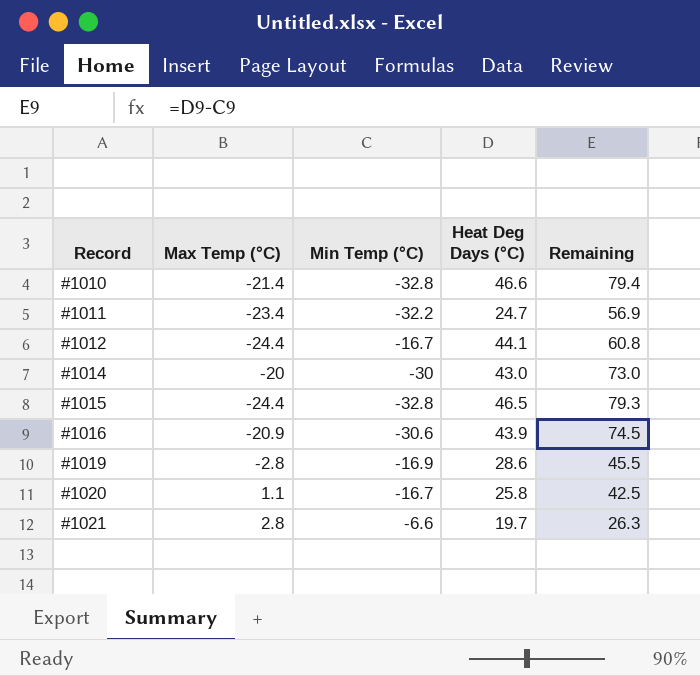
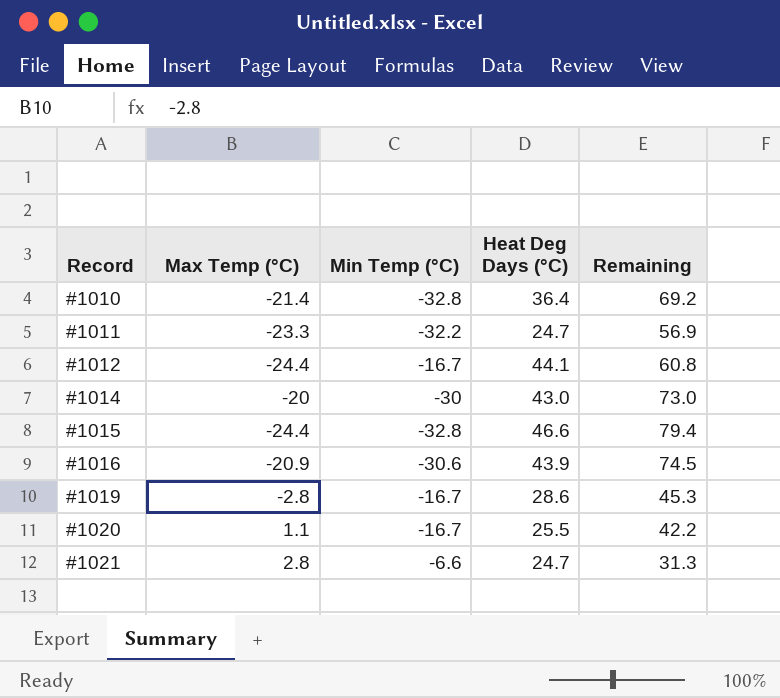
#1010 | Heat Deg Days (°C): 46.6 -> 36.4
#1010 | Remaining: 79.4 -> 69.2
#1011 | Max Temp (°C): -23.4 -> -23.3
#1015 | Heat Deg Days (°C): 46.5 -> 46.6
#1015 | Remaining: 79.3 -> 79.4
#1019 | Min Temp (°C): -16.9 -> -16.7
#1019 | Remaining: 45.5 -> 45.3
#1020 | Heat Deg Days (°C): 25.8 -> 25.5
#1020 | Remaining: 42.5 -> 42.2
#1021 | Heat Deg Days (°C): 19.7 -> 24.7
#1021 | Remaining: 26.3 -> 31.3

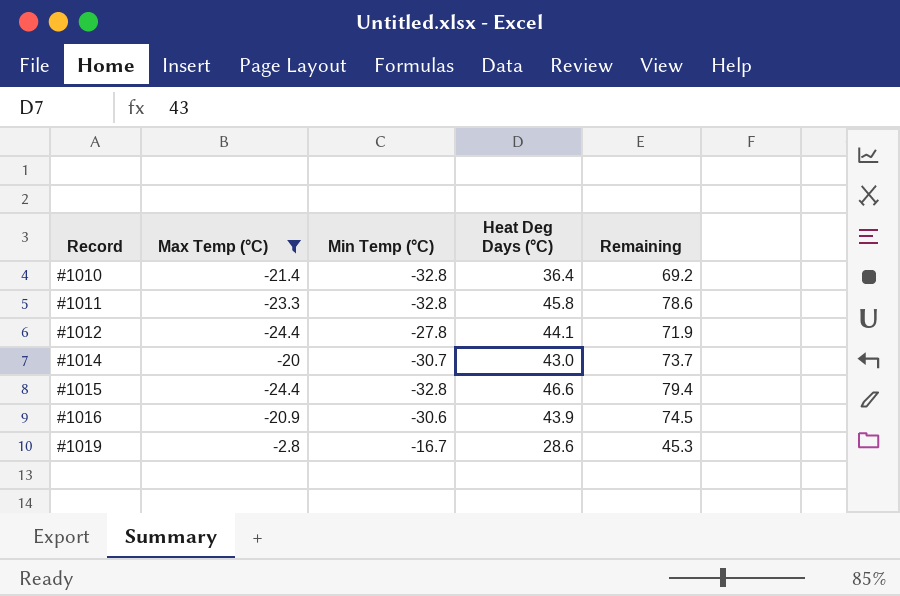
filter: none -> Max Temp (°C) <= -2.8
#1011 | Min Temp (°C): -32.2 -> -32.8
#1011 | Heat Deg Days (°C): 24.7 -> 45.8
#1011 | Remaining: 56.9 -> 78.6
#1012 | Min Temp (°C): -16.7 -> -27.8
#1012 | Remaining: 60.8 -> 71.9
#1014 | Min Temp (°C): -30 -> -30.7
#1014 | Remaining: 73.0 -> 73.7

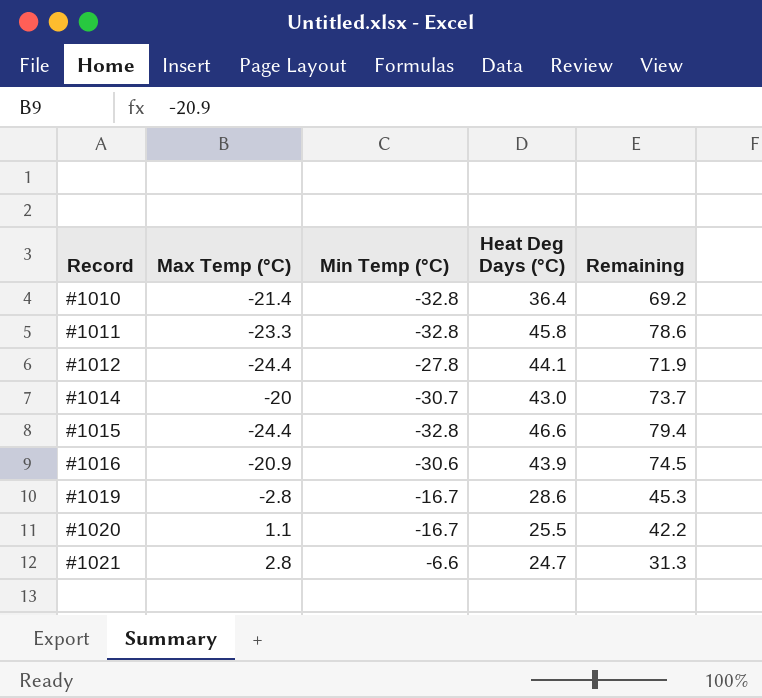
filter: Max Temp (°C) <= -2.8 -> none

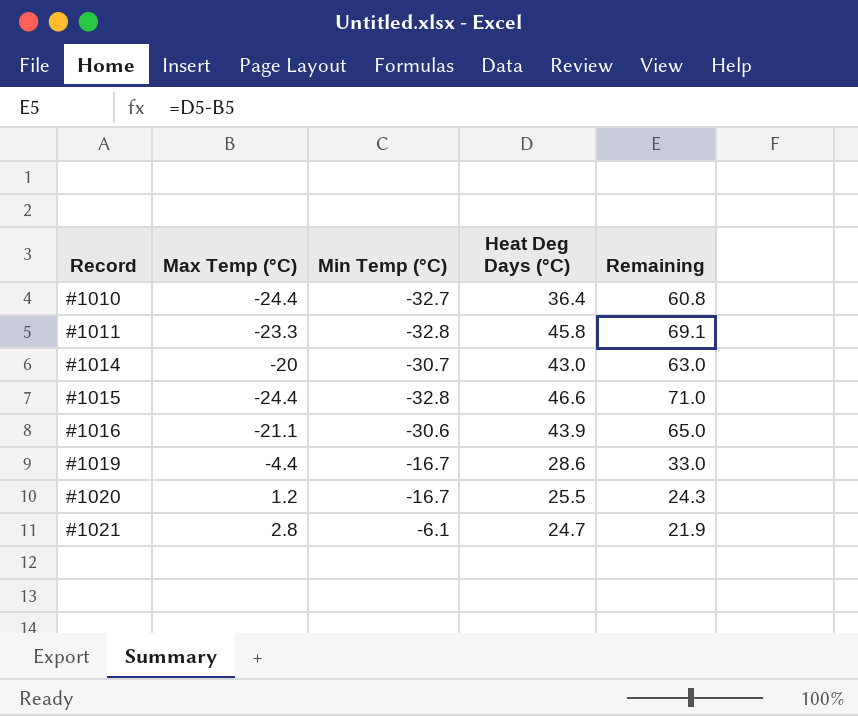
column Remaining | formula: [Heat Deg Days (°C)] - [Min Temp (°C)] -> [Heat Deg Days (°C)] - [Max Temp (°C)]
row #1012: -24.4 | -27.8 | 44.1 | 71.9 -> none
#1010 | Max Temp (°C): -21.4 -> -24.4
#1010 | Min Temp (°C): -32.8 -> -32.7
#1016 | Max Temp (°C): -20.9 -> -21.1
#1019 | Max Temp (°C): -2.8 -> -4.4
#1020 | Max Temp (°C): 1.1 -> 1.2
#1021 | Min Temp (°C): -6.6 -> -6.1

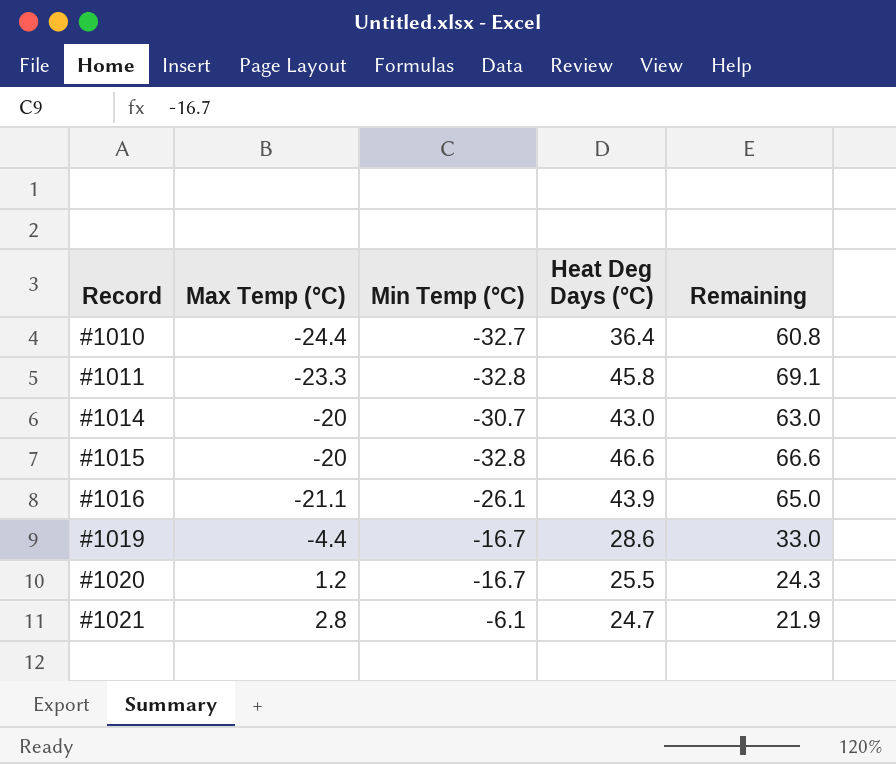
#1015 | Max Temp (°C): -24.4 -> -20
#1015 | Remaining: 71.0 -> 66.6
#1016 | Min Temp (°C): -30.6 -> -26.1

